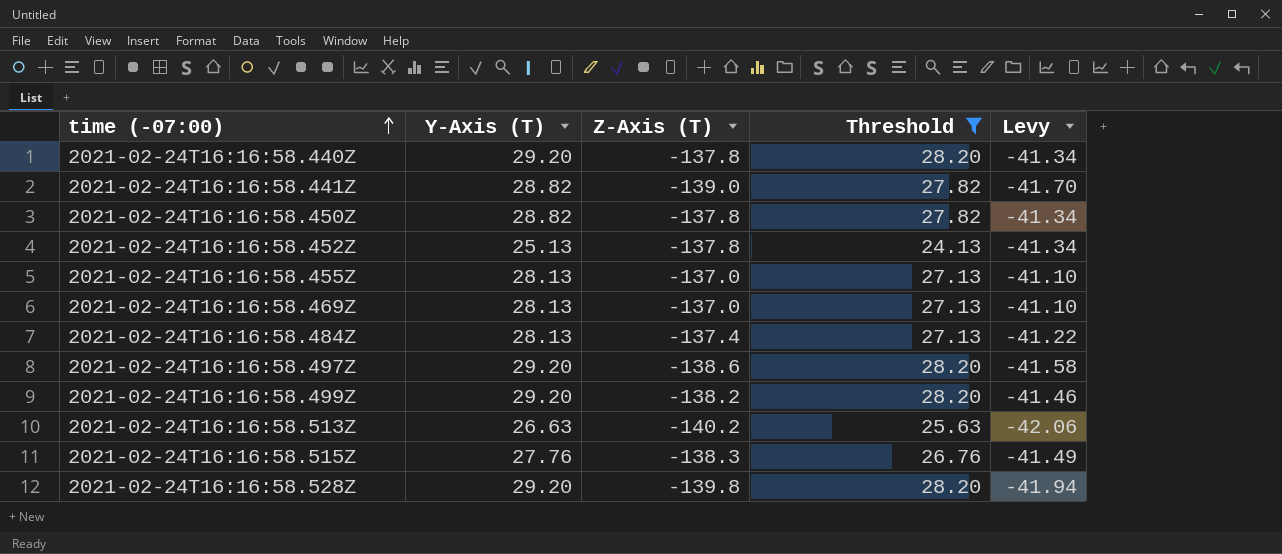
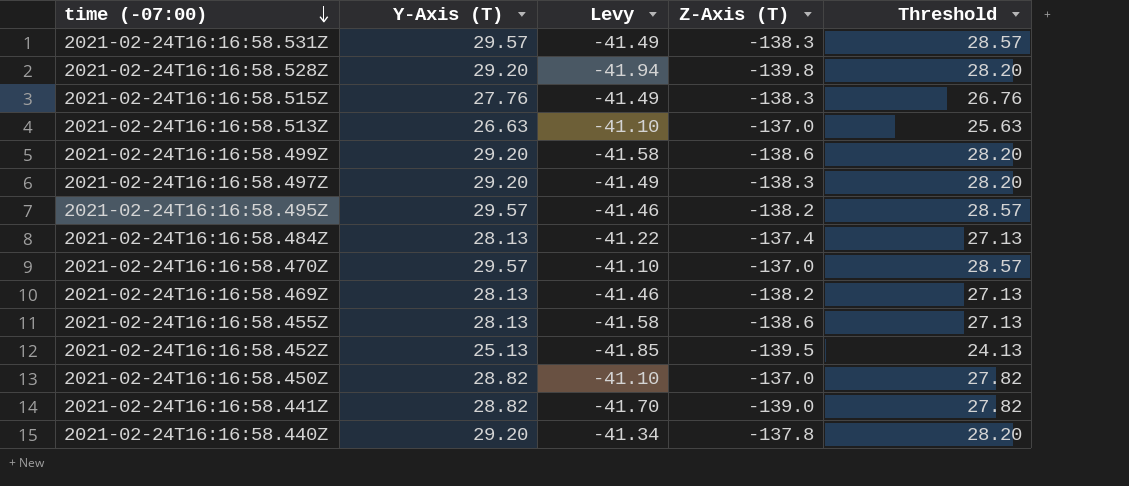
filter: Threshold != 28.57 -> none
row order: time (-07:00) ascending -> time (-07:00) descending
column Levy | position: 5 -> 3
2021-02-24T16:16:58.513Z | Levy: -42.06 -> -41.10
2021-02-24T16:16:58.513Z | Z-Axis (T): -140.2 -> -137.0
2021-02-24T16:16:58.499Z | Levy: -41.46 -> -41.58
2021-02-24T16:16:58.499Z | Z-Axis (T): -138.2 -> -138.6
2021-02-24T16:16:58.497Z | Levy: -41.58 -> -41.49
2021-02-24T16:16:58.497Z | Z-Axis (T): -138.6 -> -138.3
2021-02-24T16:16:58.469Z | Levy: -41.10 -> -41.46
2021-02-24T16:16:58.469Z | Z-Axis (T): -137.0 -> -138.2
2021-02-24T16:16:58.455Z | Levy: -41.10 -> -41.58
2021-02-24T16:16:58.455Z | Z-Axis (T): -137.0 -> -138.6
2021-02-24T16:16:58.452Z | Levy: -41.34 -> -41.85
2021-02-24T16:16:58.452Z | Z-Axis (T): -137.8 -> -139.5
2021-02-24T16:16:58.450Z | Levy: -41.34 -> -41.10
2021-02-24T16:16:58.450Z | Z-Axis (T): -137.8 -> -137.0

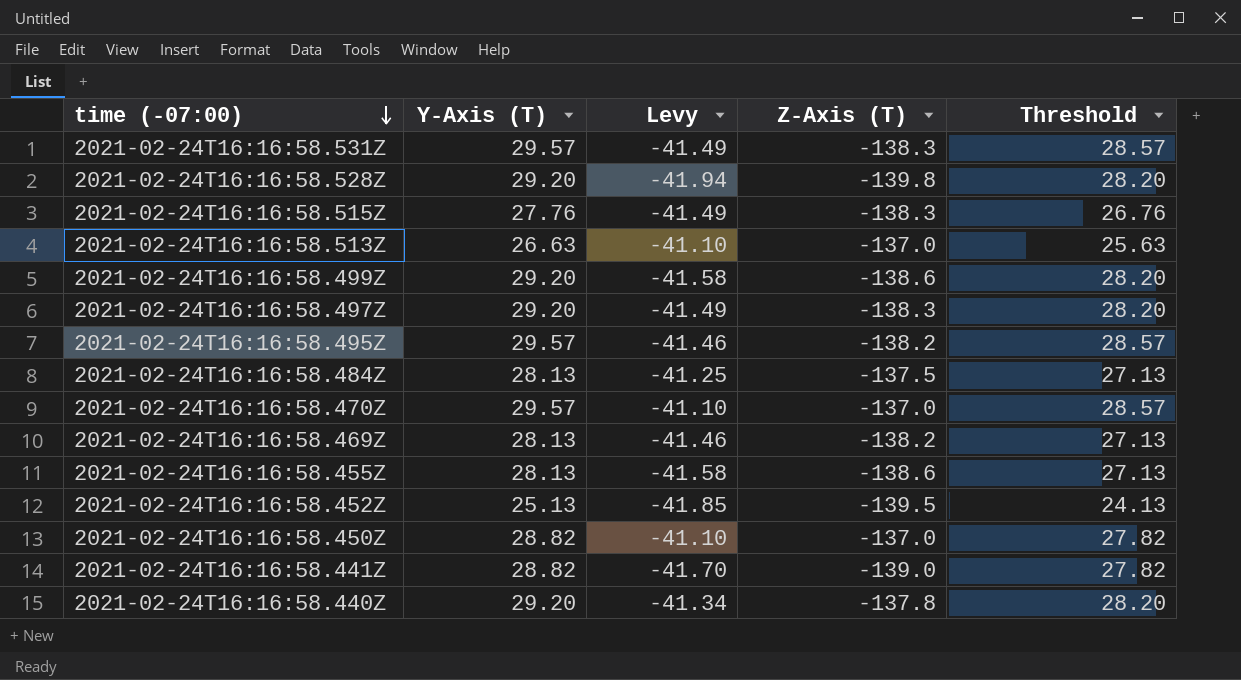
2021-02-24T16:16:58.484Z | Levy: -41.22 -> -41.25
2021-02-24T16:16:58.484Z | Z-Axis (T): -137.4 -> -137.5

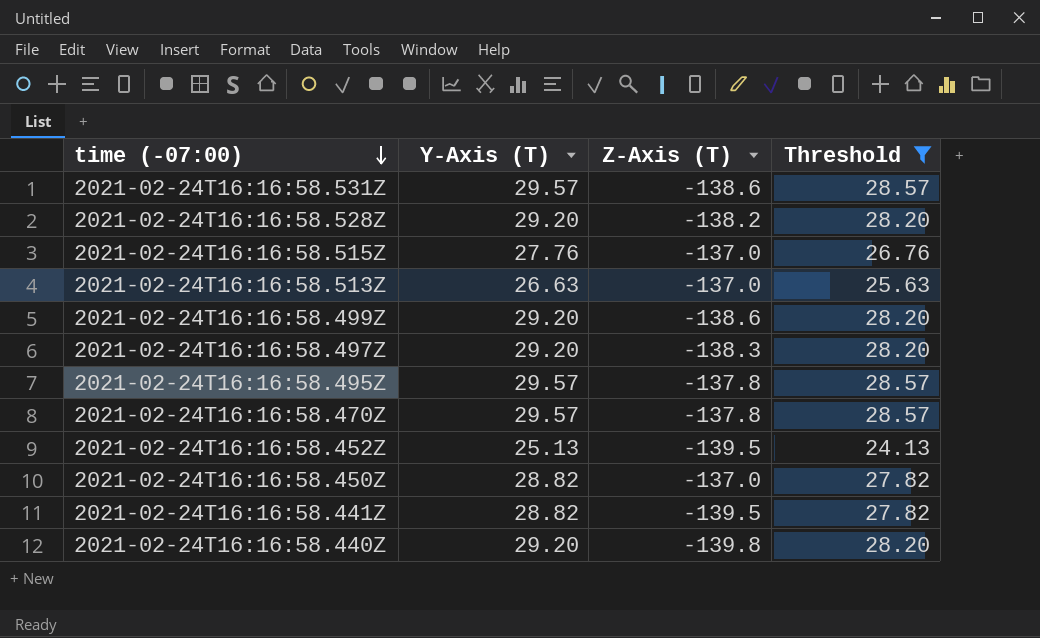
filter: none -> Threshold != 27.13
column Levy | formula: [Z-Axis (T)] * 0.3 -> none
2021-02-24T16:16:58.531Z | Z-Axis (T): -138.3 -> -138.6
2021-02-24T16:16:58.528Z | Z-Axis (T): -139.8 -> -138.2
2021-02-24T16:16:58.515Z | Z-Axis (T): -138.3 -> -137.0
2021-02-24T16:16:58.495Z | Z-Axis (T): -138.2 -> -137.8
2021-02-24T16:16:58.470Z | Z-Axis (T): -137.0 -> -137.8
2021-02-24T16:16:58.441Z | Z-Axis (T): -139.0 -> -139.5
2021-02-24T16:16:58.440Z | Z-Axis (T): -137.8 -> -139.8

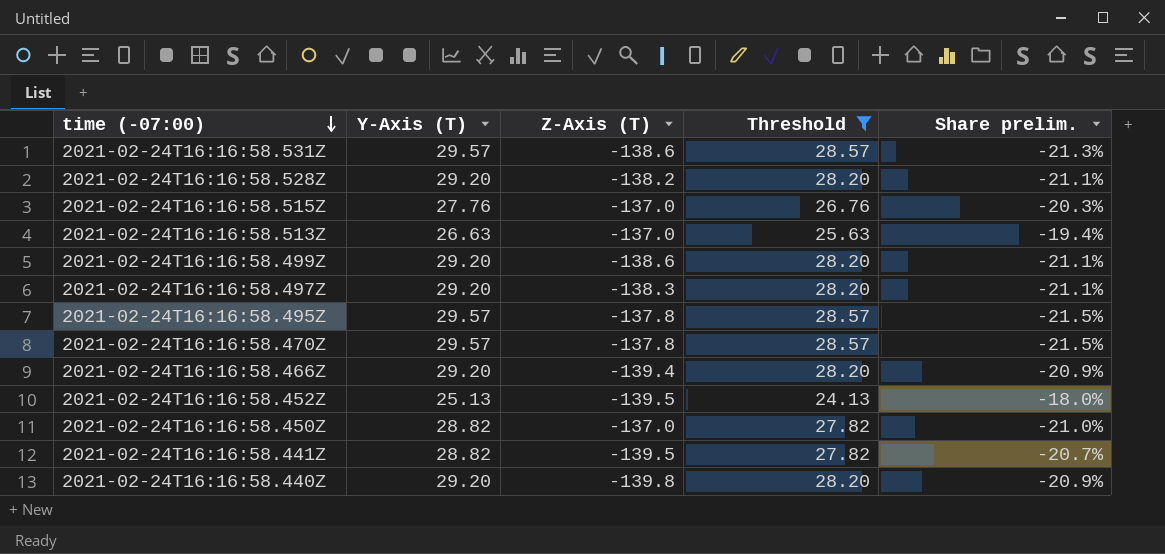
column Share prelim. | formula: none -> [Y-Axis (T)] / [Z-Axis (T)]
row 2021-02-24T16:16:58.466Z: none -> 29.20 | -139.4 | 28.20 | -20.9%

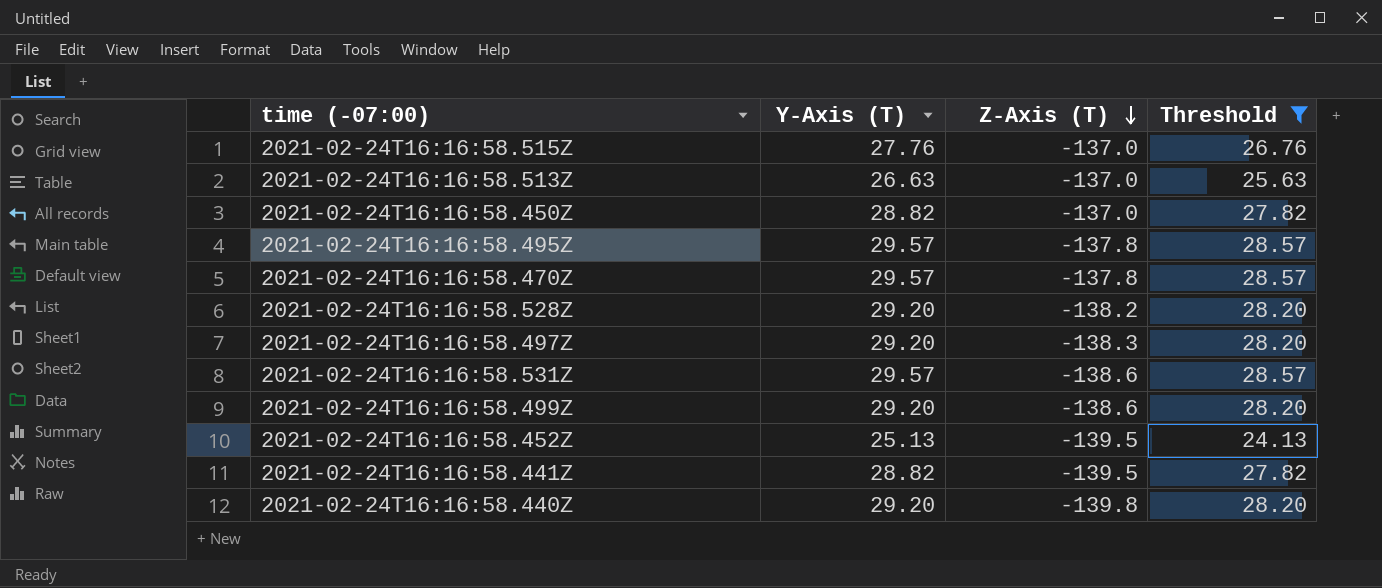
row order: time (-07:00) descending -> Z-Axis (T) descending
column Share prelim. | formula: [Y-Axis (T)] / [Z-Axis (T)] -> none
row 2021-02-24T16:16:58.466Z: 29.20 | -139.4 | 28.20 | -20.9% -> none

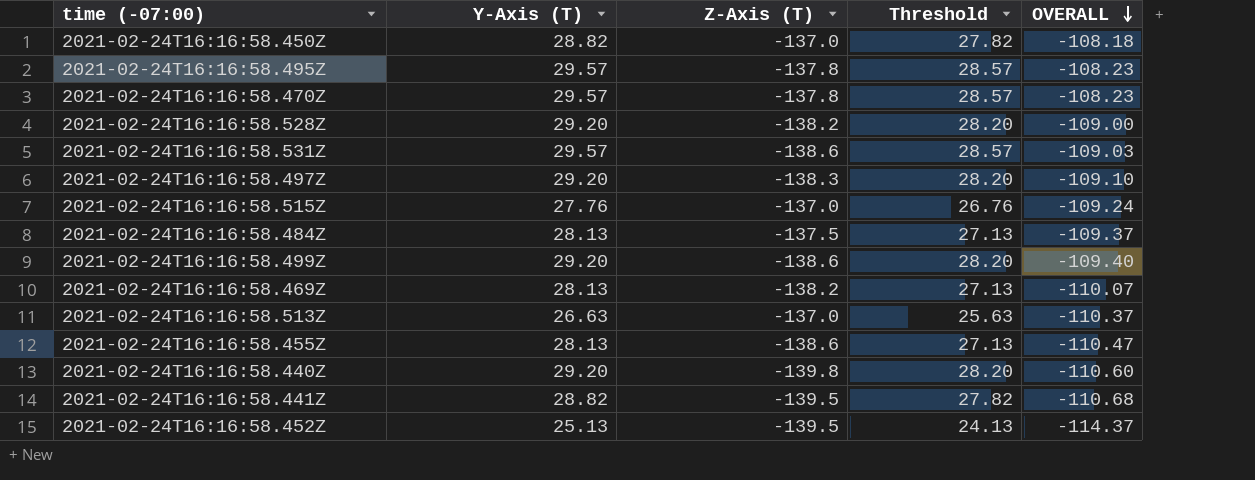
filter: Threshold != 27.13 -> none
row order: Z-Axis (T) descending -> OVERALL descending
column OVERALL | formula: none -> [Y-Axis (T)] + [Z-Axis (T)]

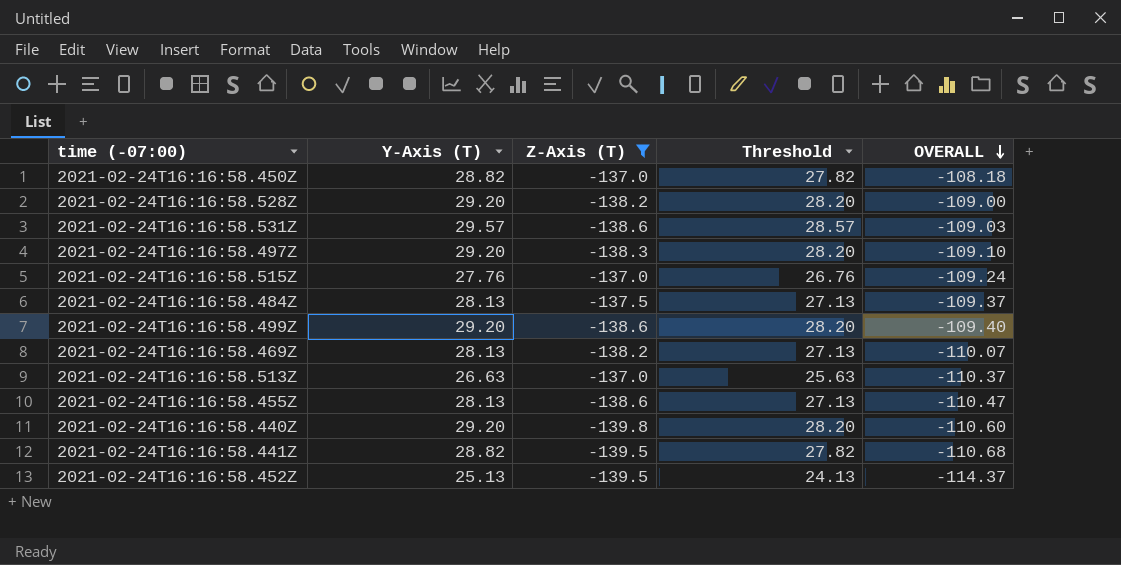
filter: none -> Z-Axis (T) != -137.8

